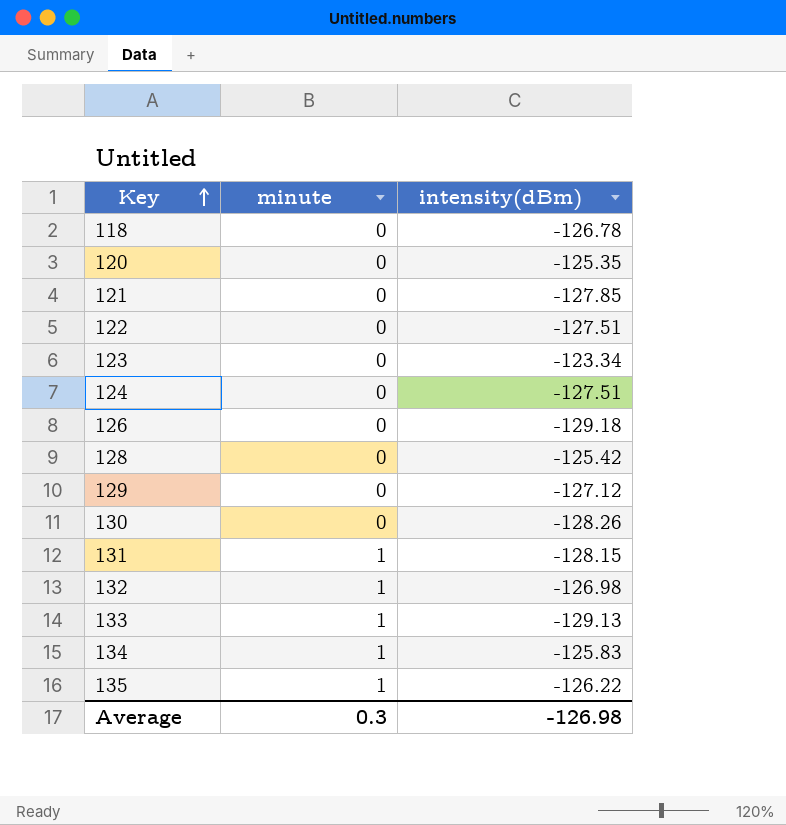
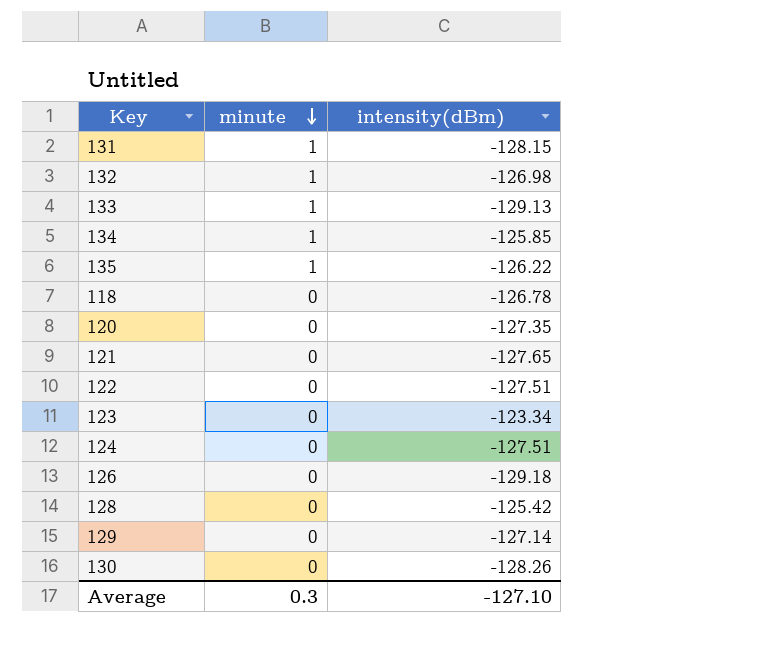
row order: Key ascending -> minute descending
134 | intensity(dBm): -125.83 -> -125.85
120 | intensity(dBm): -125.35 -> -127.35
121 | intensity(dBm): -127.85 -> -127.65
129 | intensity(dBm): -127.12 -> -127.14
Average | intensity(dBm): -126.98 -> -127.10

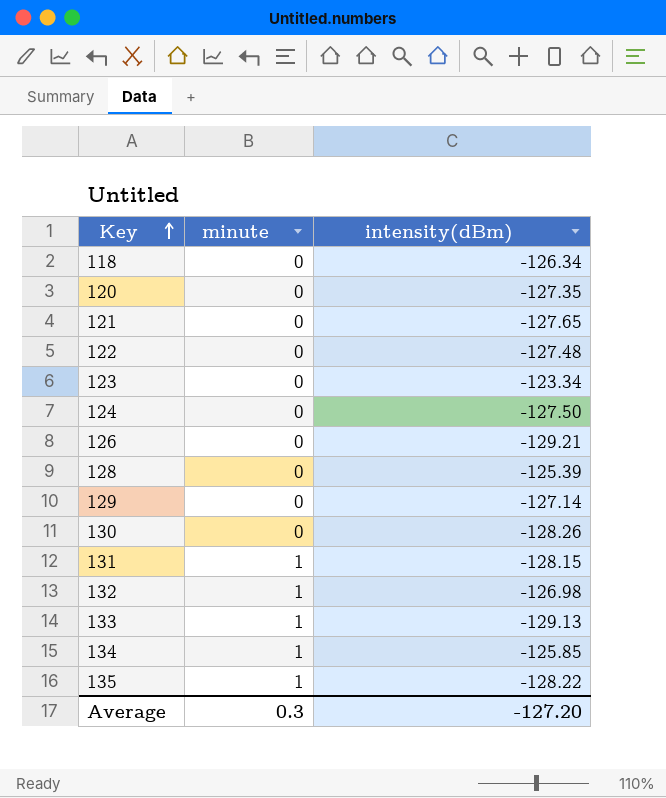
row order: minute descending -> Key ascending
118 | intensity(dBm): -126.78 -> -126.34
122 | intensity(dBm): -127.51 -> -127.48
124 | intensity(dBm): -127.51 -> -127.50
126 | intensity(dBm): -129.18 -> -129.21
128 | intensity(dBm): -125.42 -> -125.39
135 | intensity(dBm): -126.22 -> -128.22
Average | intensity(dBm): -127.10 -> -127.20

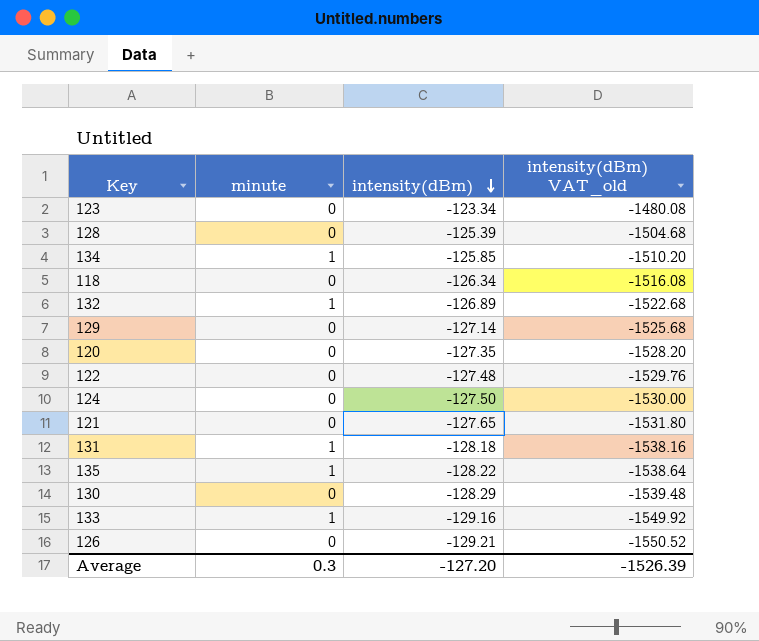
row order: Key ascending -> intensity(dBm) descending
column intensity(dBm) VAT_old | formula: none -> [intensity(dBm)] * 12
132 | intensity(dBm): -126.98 -> -126.89
131 | intensity(dBm): -128.15 -> -128.18
130 | intensity(dBm): -128.26 -> -128.29
133 | intensity(dBm): -129.13 -> -129.16

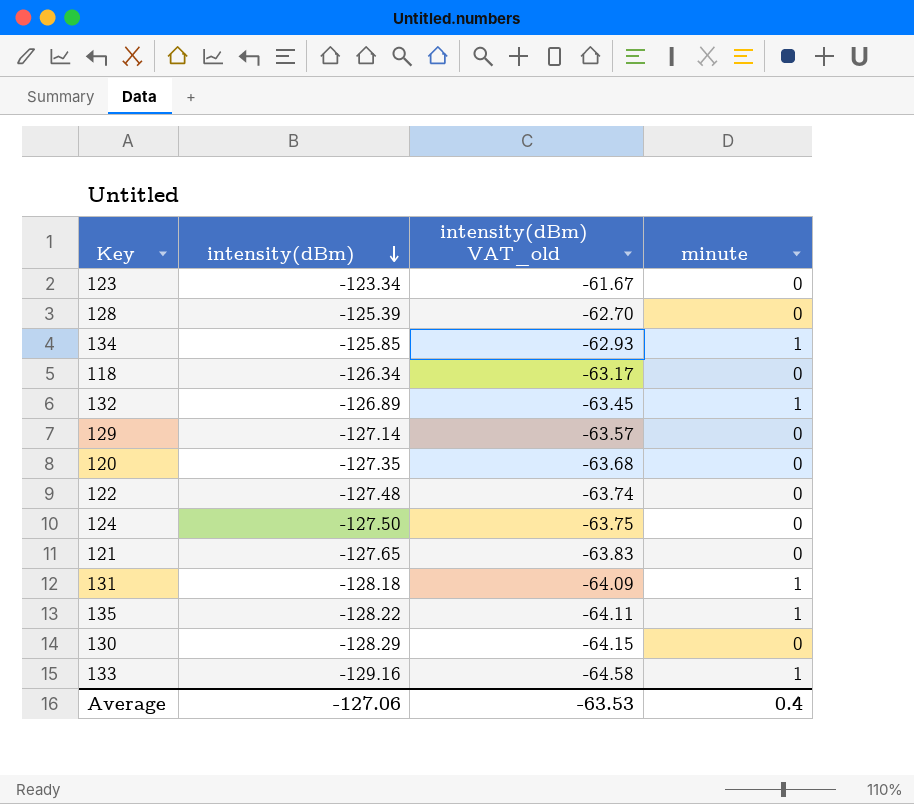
column intensity(dBm) VAT_old | formula: [intensity(dBm)] * 12 -> [intensity(dBm)] * 0.5
column minute | position: 2 -> 4
row 126: 0 | -129.21 | -1550.52 -> none
Average | intensity(dBm): -127.20 -> -127.06
Average | intensity(dBm) VAT_old: -1526.39 -> -63.53
Average | minute: 0.3 -> 0.4

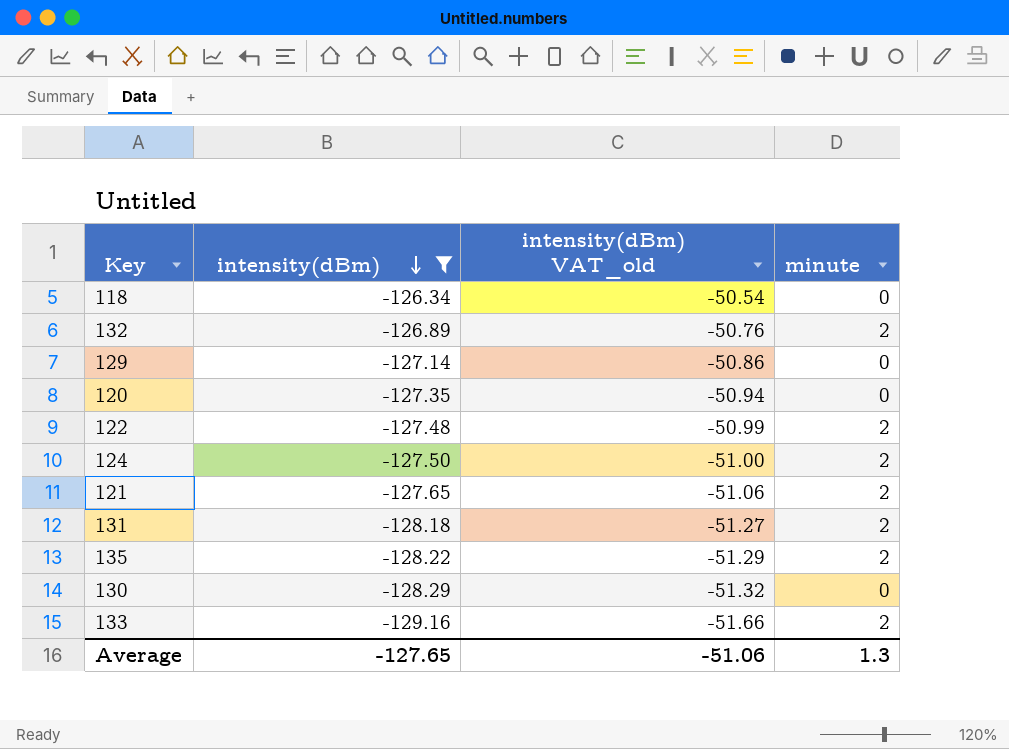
filter: none -> intensity(dBm) <= -126.34
column intensity(dBm) VAT_old | formula: [intensity(dBm)] * 0.5 -> [intensity(dBm)] * 0.4
132 | minute: 1 -> 2
122 | minute: 0 -> 2
124 | minute: 0 -> 2
121 | minute: 0 -> 2
131 | minute: 1 -> 2
135 | minute: 1 -> 2
133 | minute: 1 -> 2
Average | intensity(dBm): -127.06 -> -127.65
Average | intensity(dBm) VAT_old: -63.53 -> -51.06
Average | minute: 0.4 -> 1.3

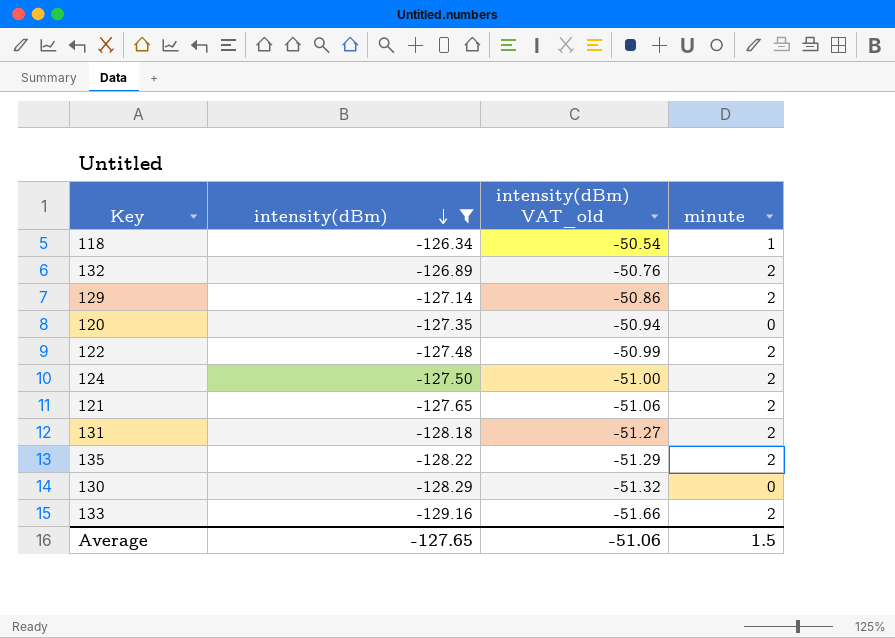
118 | minute: 0 -> 1
129 | minute: 0 -> 2
Average | minute: 1.3 -> 1.5

